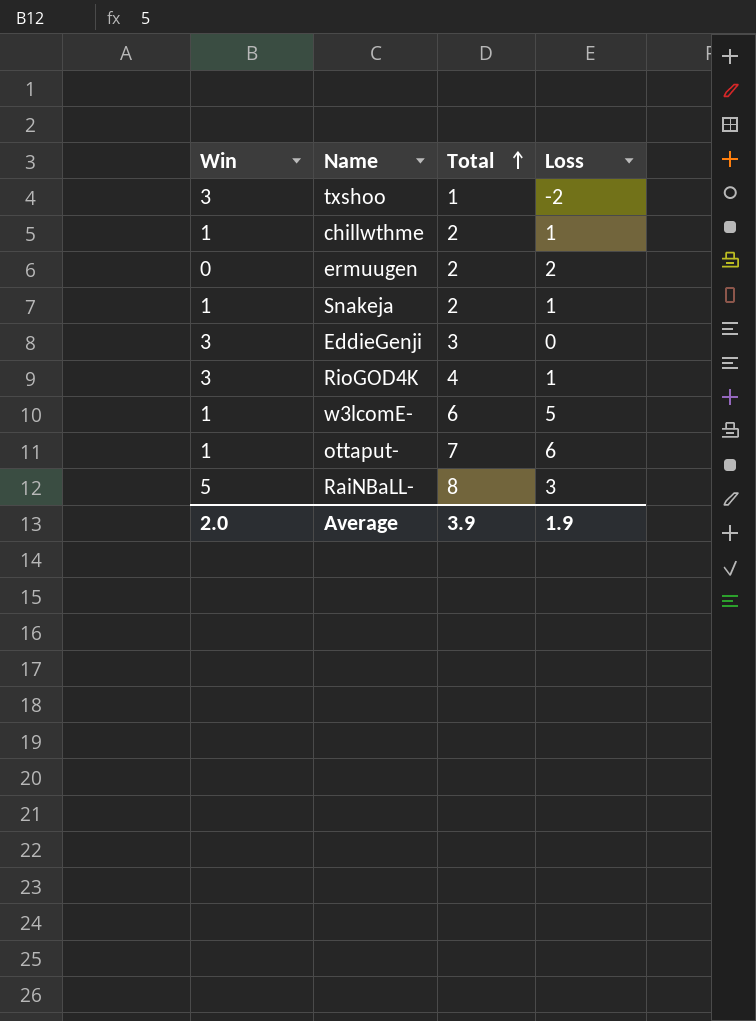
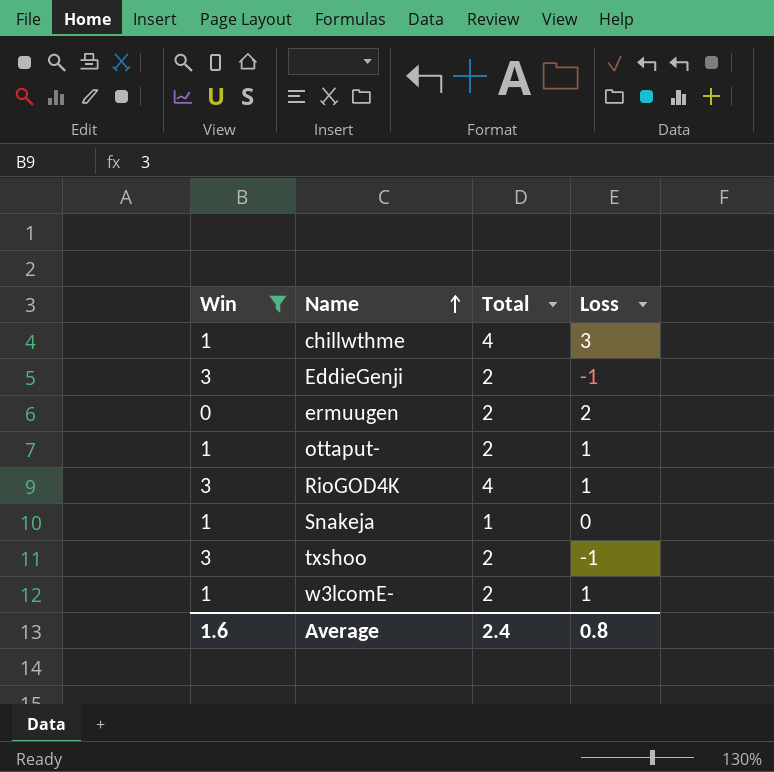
filter: none -> Win != 5
row order: Total ascending -> Name ascending
chillwthme | Total: 2 -> 4
chillwthme | Loss: 1 -> 3
EddieGenji | Total: 3 -> 2
EddieGenji | Loss: 0 -> -1
ottaput- | Total: 7 -> 2
ottaput- | Loss: 6 -> 1
Snakeja | Total: 2 -> 1
Snakeja | Loss: 1 -> 0
txshoo | Total: 1 -> 2
txshoo | Loss: -2 -> -1
w3lcomE- | Total: 6 -> 2
w3lcomE- | Loss: 5 -> 1
Average | Win: 2.0 -> 1.6
Average | Total: 3.9 -> 2.4
Average | Loss: 1.9 -> 0.8

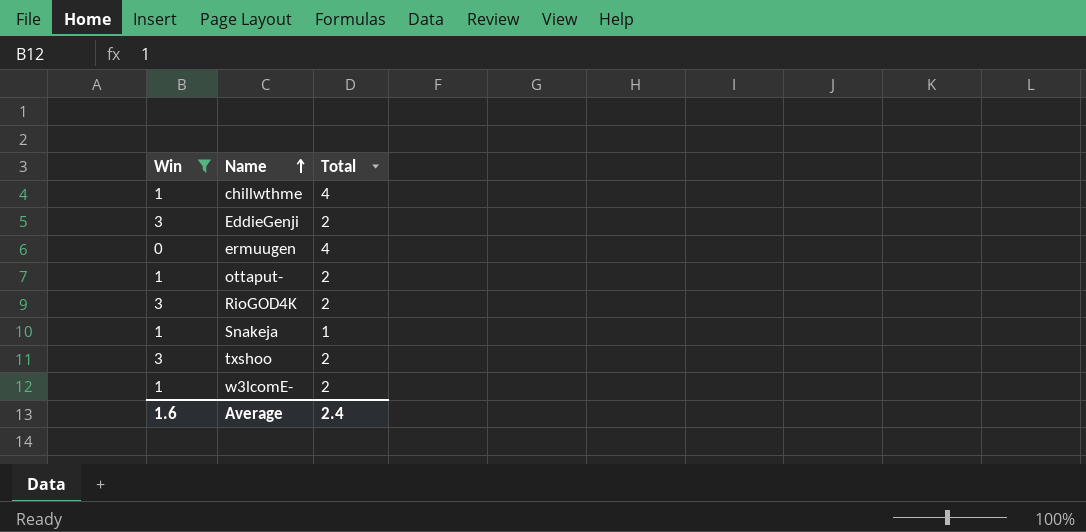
column Loss | formula: [Total] - [Win] -> none
ermuugen | Total: 2 -> 4
RioGOD4K | Total: 4 -> 2

